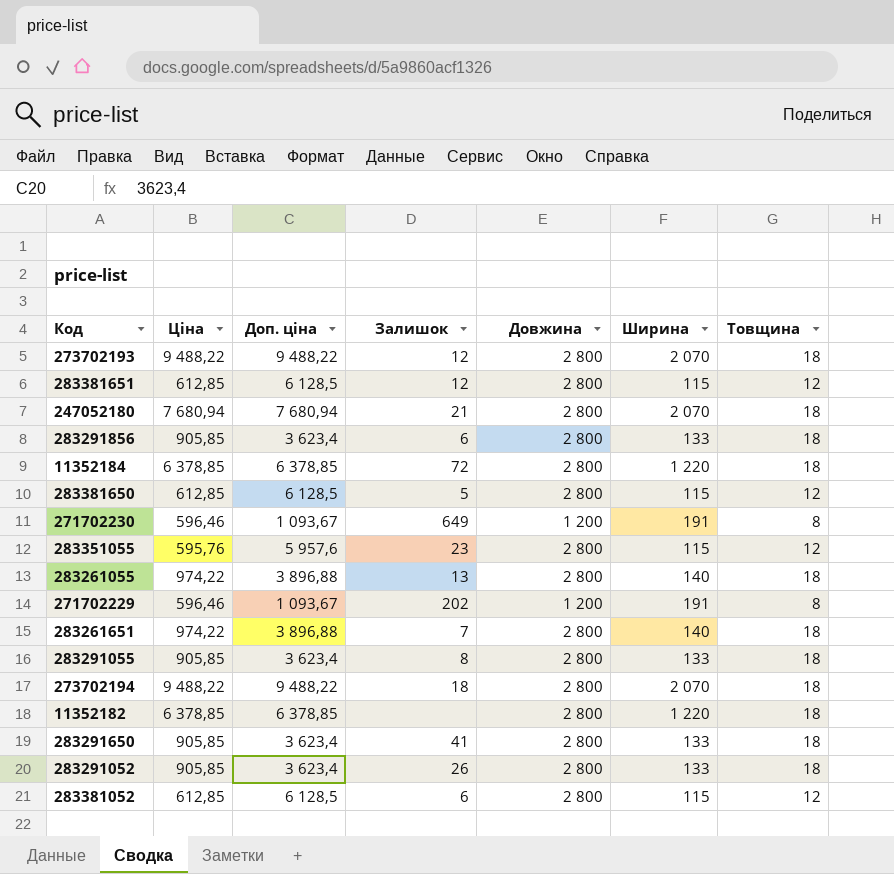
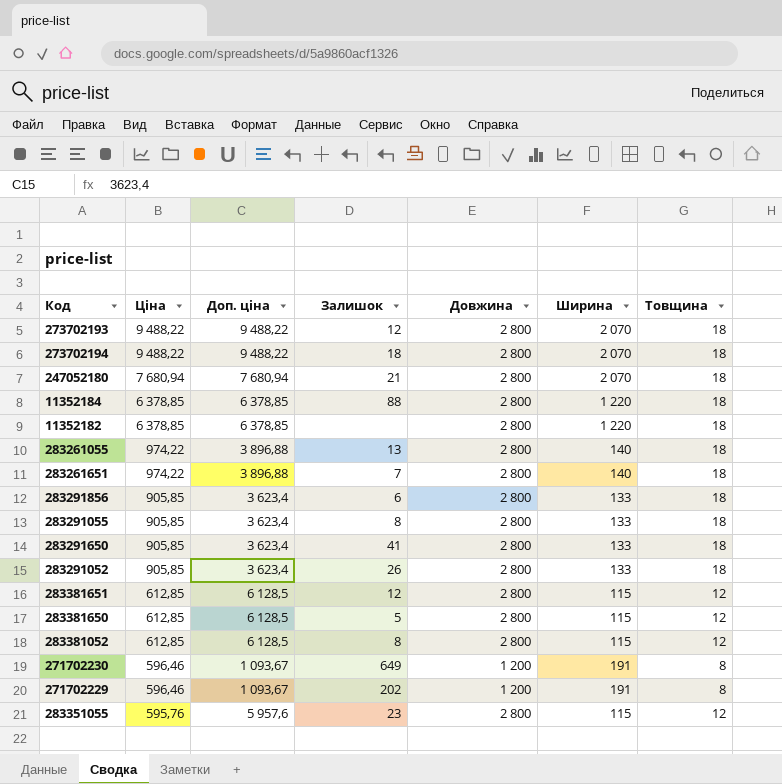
row order: none -> Ціна descending
11352184 | Залишок: 72 -> 88
283381052 | Залишок: 6 -> 8

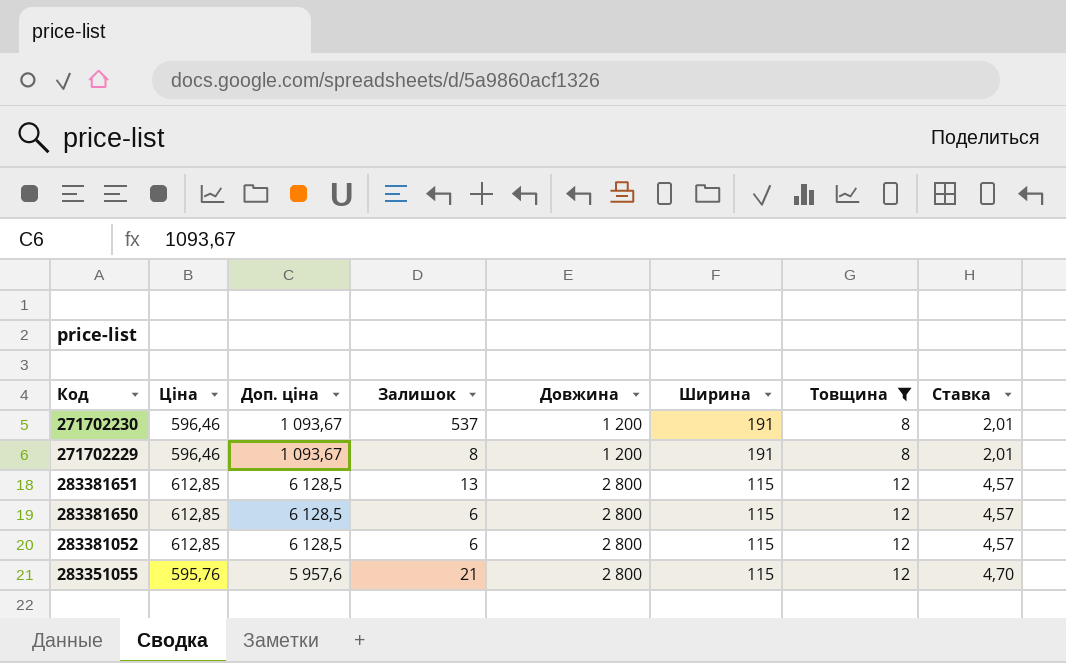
filter: none -> Товщина != 18
row order: Ціна descending -> Довжина ascending
column Ставка | formula: none -> [Довжина] / [Ціна]
271702230 | Залишок: 649 -> 537
271702229 | Залишок: 202 -> 8
283381651 | Залишок: 12 -> 13
283381650 | Залишок: 5 -> 6
283381052 | Залишок: 8 -> 6
283351055 | Залишок: 23 -> 21

